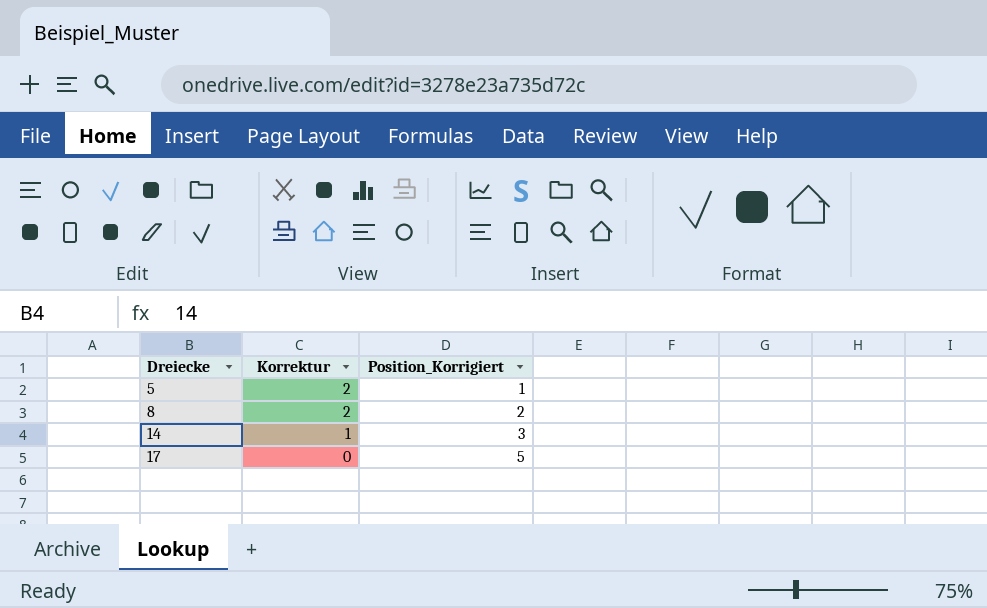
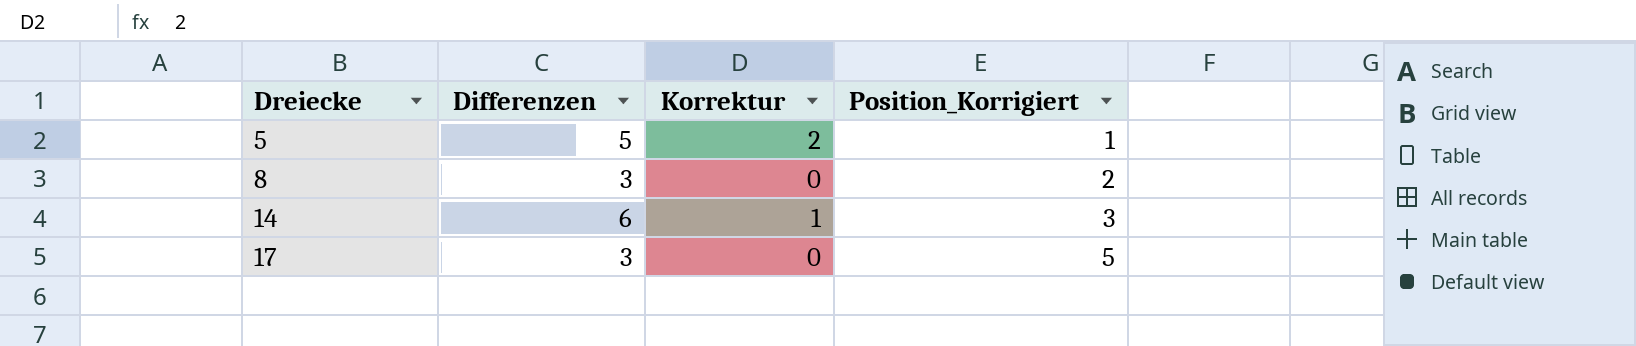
column Differenzen | position: none -> 2
8 | Korrektur: 2 -> 0

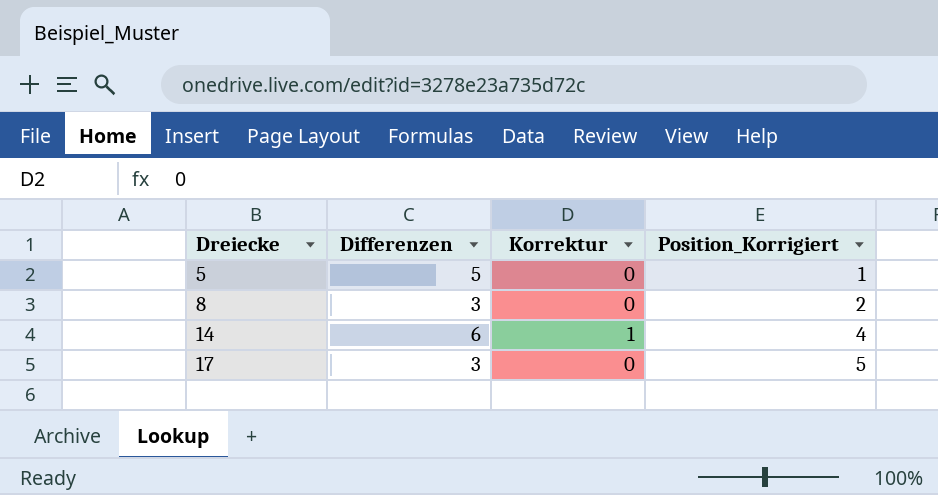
5 | Korrektur: 2 -> 0
14 | Position_Korrigiert: 3 -> 4

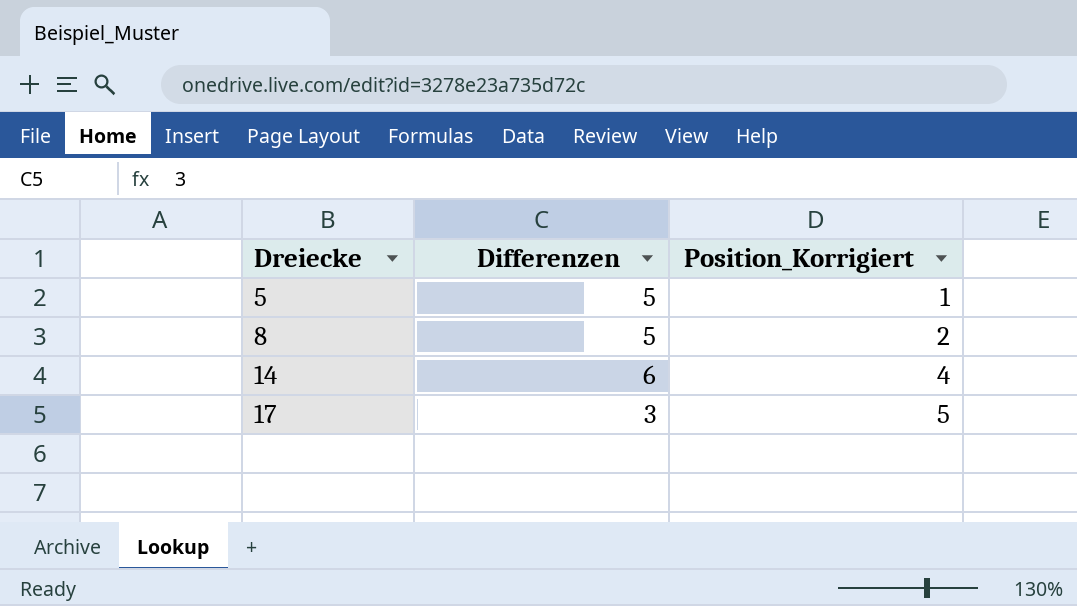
column Korrektur | position: 3 -> none
8 | Differenzen: 3 -> 5

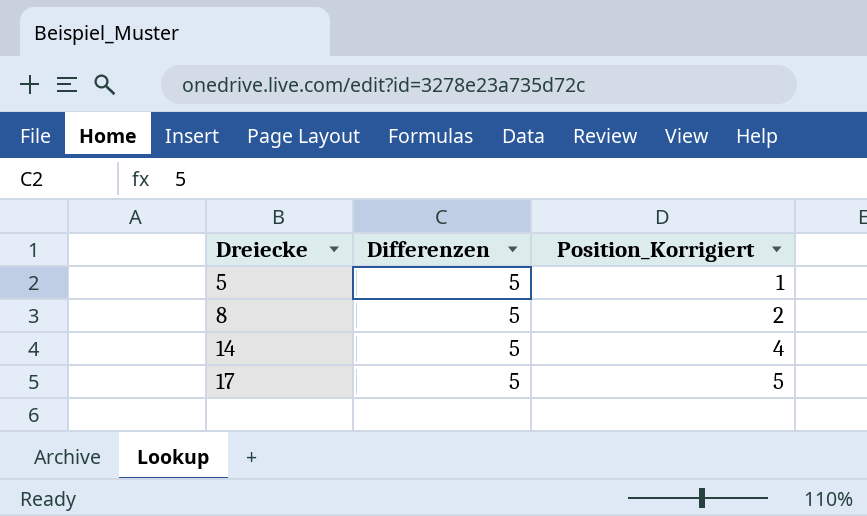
14 | Differenzen: 6 -> 5
17 | Differenzen: 3 -> 5

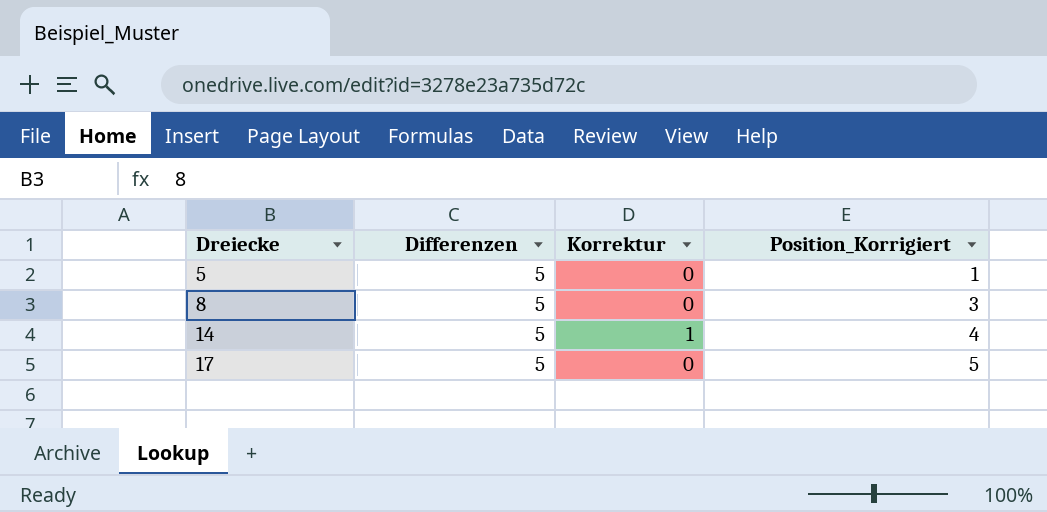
column Korrektur | position: none -> 3
8 | Position_Korrigiert: 2 -> 3

